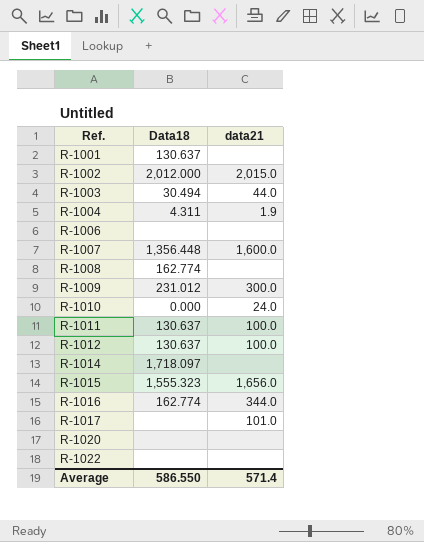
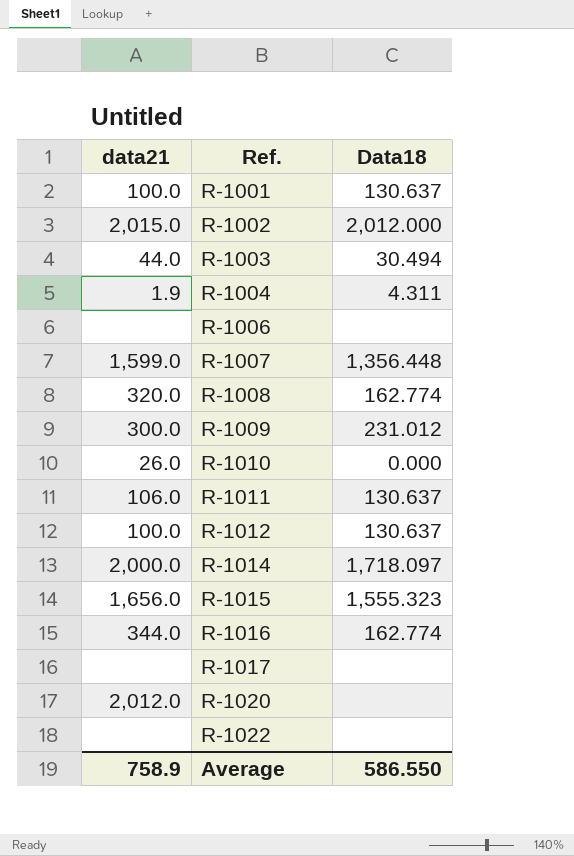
column data21 | position: 3 -> 1
R-1001 | data21: none -> 100.0
R-1007 | data21: 1,600.0 -> 1,599.0
R-1008 | data21: none -> 320.0
R-1010 | data21: 24.0 -> 26.0
R-1011 | data21: 100.0 -> 106.0
R-1014 | data21: none -> 2,000.0
R-1017 | data21: 101.0 -> none
R-1020 | data21: none -> 2,012.0
Average | data21: 571.4 -> 758.9

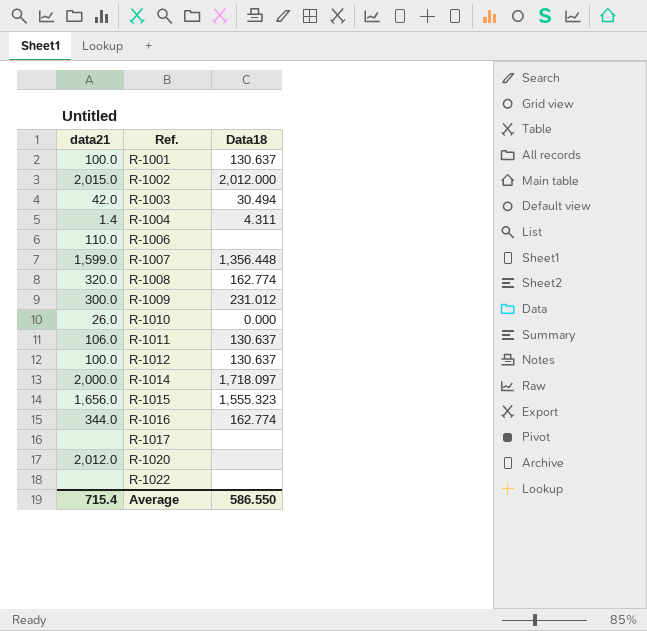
R-1003 | data21: 44.0 -> 42.0
R-1004 | data21: 1.9 -> 1.4
R-1006 | data21: none -> 110.0
Average | data21: 758.9 -> 715.4

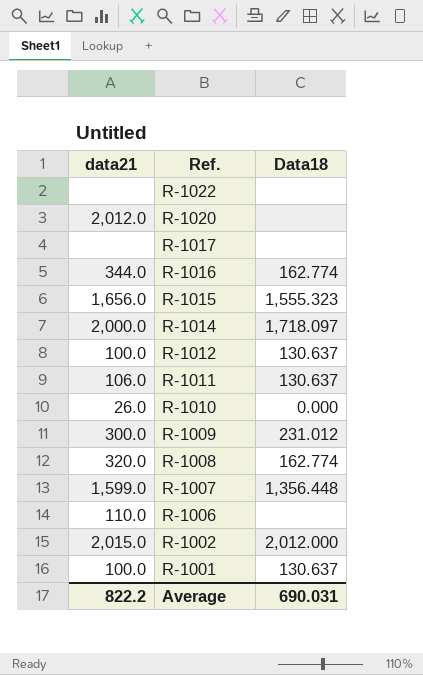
row order: Ref. ascending -> Ref. descending
row R-1003: 42.0 | 30.494 -> none
row R-1004: 1.4 | 4.311 -> none
Average | data21: 715.4 -> 822.2
Average | Data18: 586.550 -> 690.031

